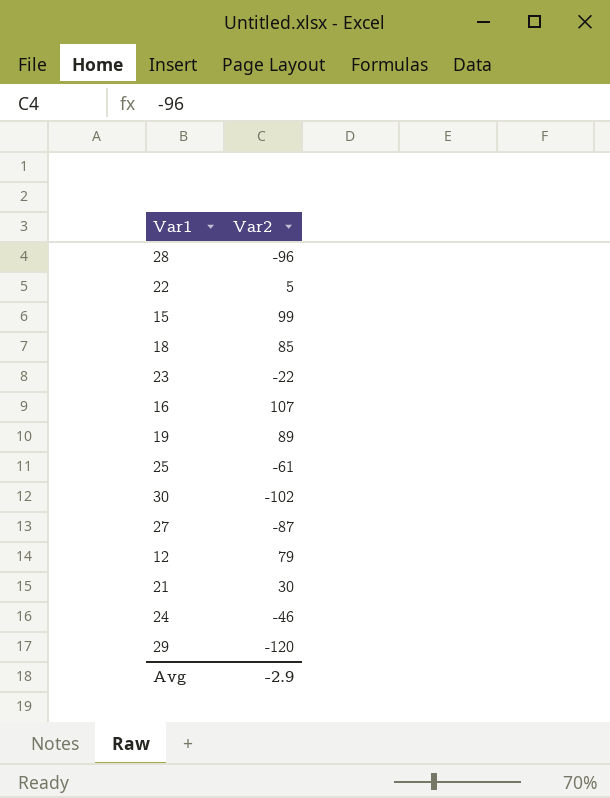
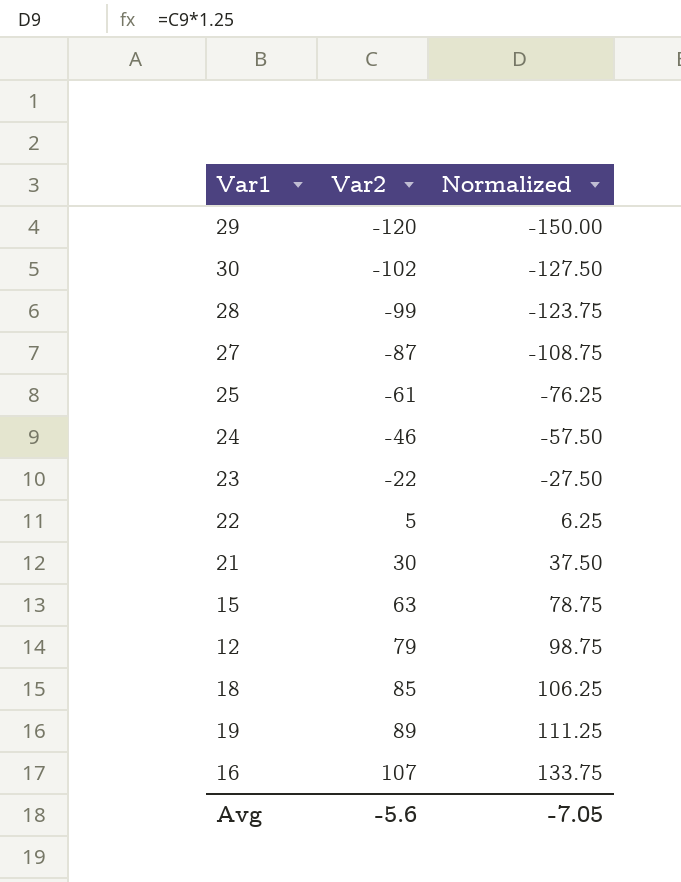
row order: none -> Var2 ascending
column Normalized | formula: none -> [Var2] * 1.25
28 | Var2: -96 -> -99
15 | Var2: 99 -> 63
Avg | Var2: -2.9 -> -5.6

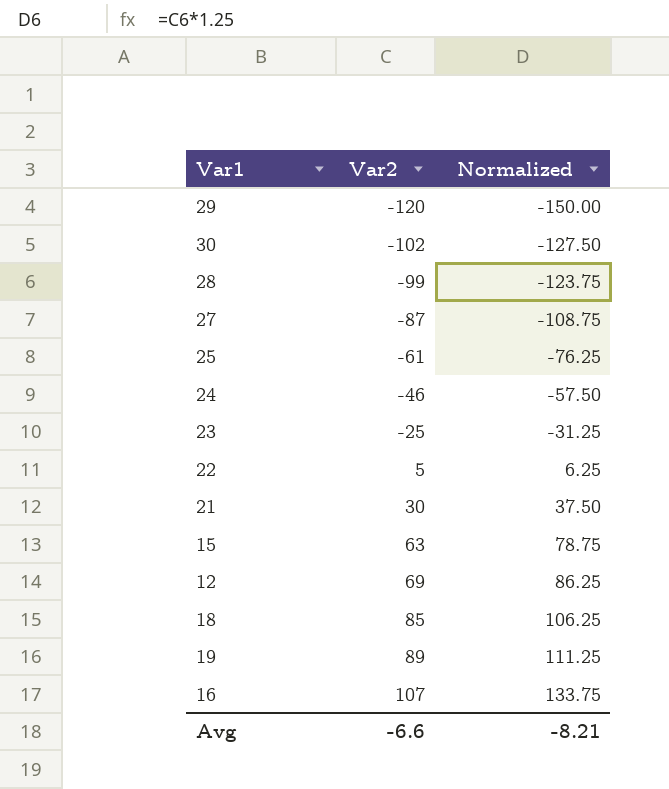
23 | Var2: -22 -> -25
23 | Normalized: -27.50 -> -31.25
12 | Var2: 79 -> 69
12 | Normalized: 98.75 -> 86.25
Avg | Var2: -5.6 -> -6.6
Avg | Normalized: -7.05 -> -8.21

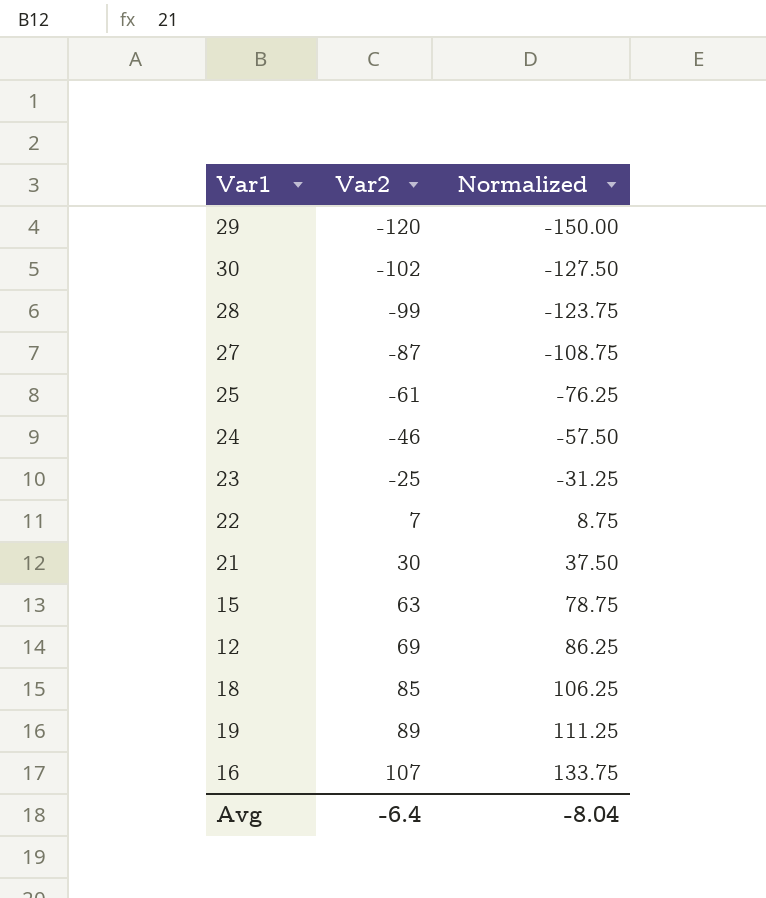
22 | Var2: 5 -> 7
22 | Normalized: 6.25 -> 8.75
Avg | Var2: -6.6 -> -6.4
Avg | Normalized: -8.21 -> -8.04

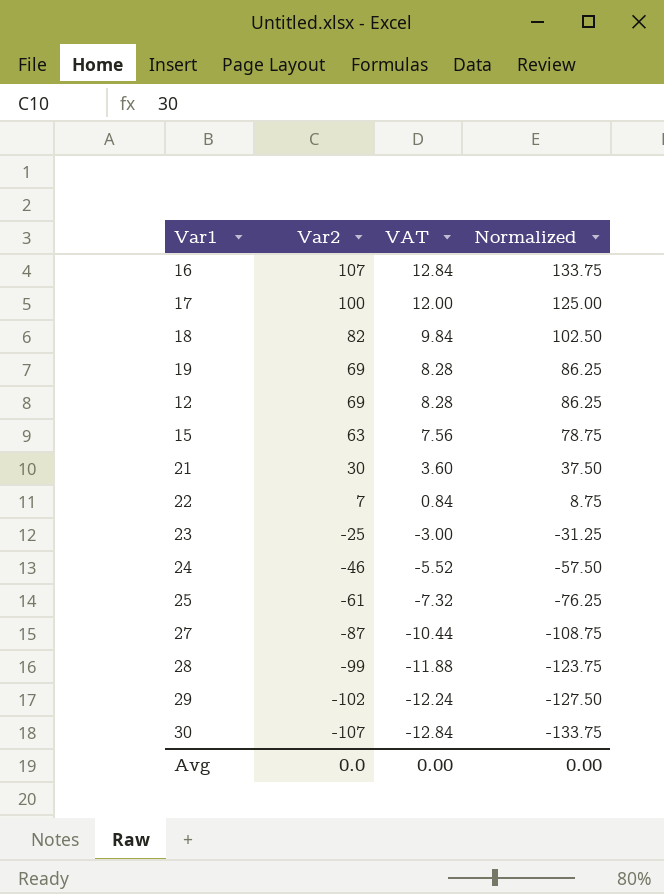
row order: Var2 ascending -> Var2 descending
column VAT | formula: none -> [Var2] * 0.12
row 17: none -> 100 | 12.00 | 125.00
18 | Var2: 85 -> 82
18 | Normalized: 106.25 -> 102.50
19 | Var2: 89 -> 69
19 | Normalized: 111.25 -> 86.25
29 | Var2: -120 -> -102
29 | Normalized: -150.00 -> -127.50
30 | Var2: -102 -> -107
30 | Normalized: -127.50 -> -133.75
Avg | Var2: -6.4 -> 0.0
Avg | Normalized: -8.04 -> 0.00

